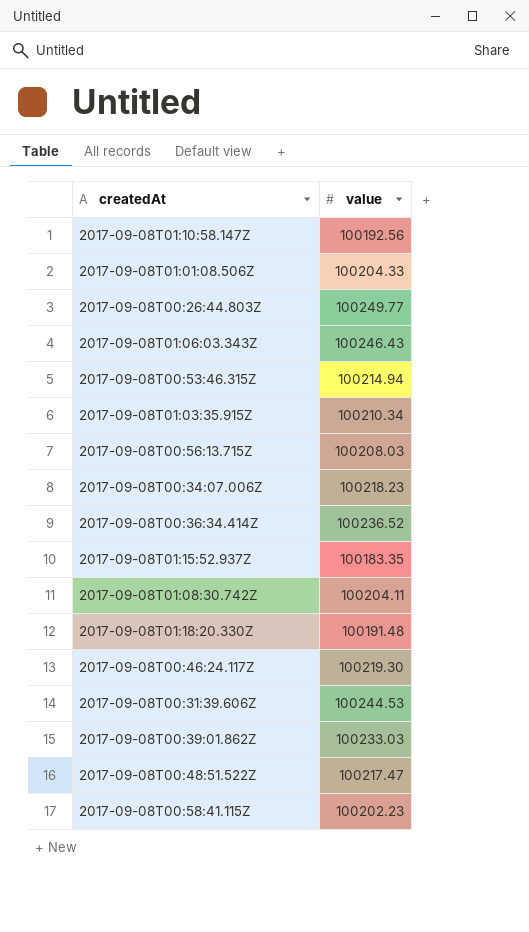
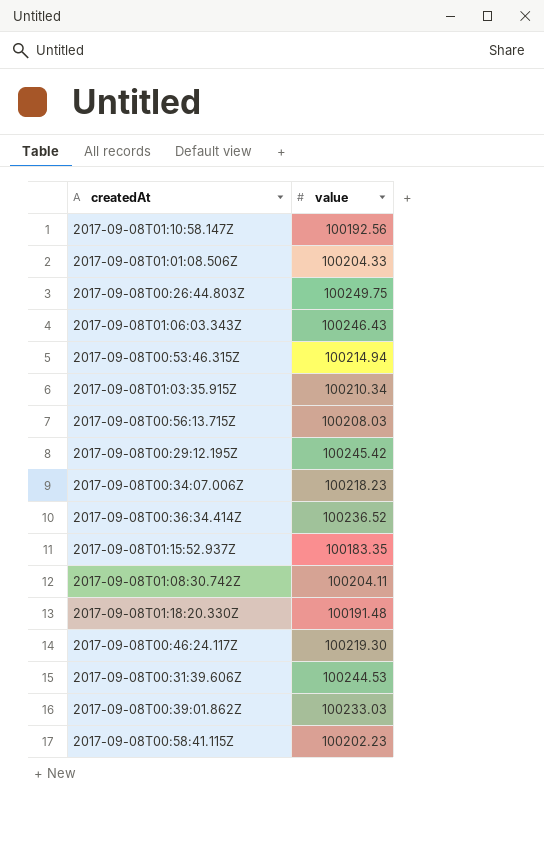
row 2017-09-08T00:48:51.522Z: 100217.47 -> none
2017-09-08T00:26:44.803Z | value: 100249.77 -> 100249.75
row 2017-09-08T00:29:12.195Z: none -> 100245.42

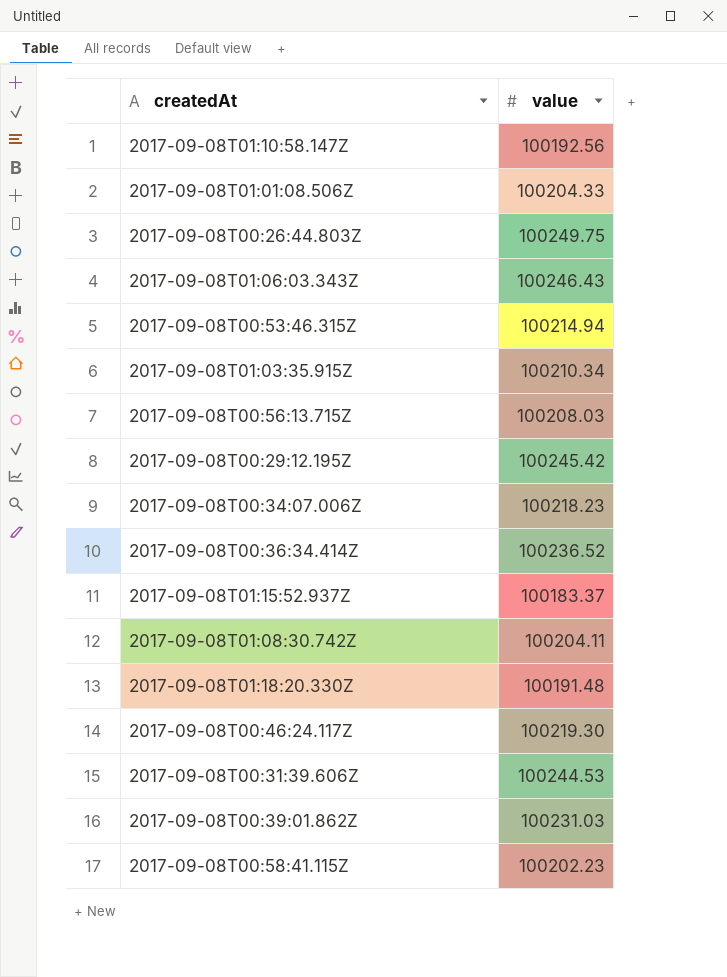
2017-09-08T01:15:52.937Z | value: 100183.35 -> 100183.37
2017-09-08T00:39:01.862Z | value: 100233.03 -> 100231.03

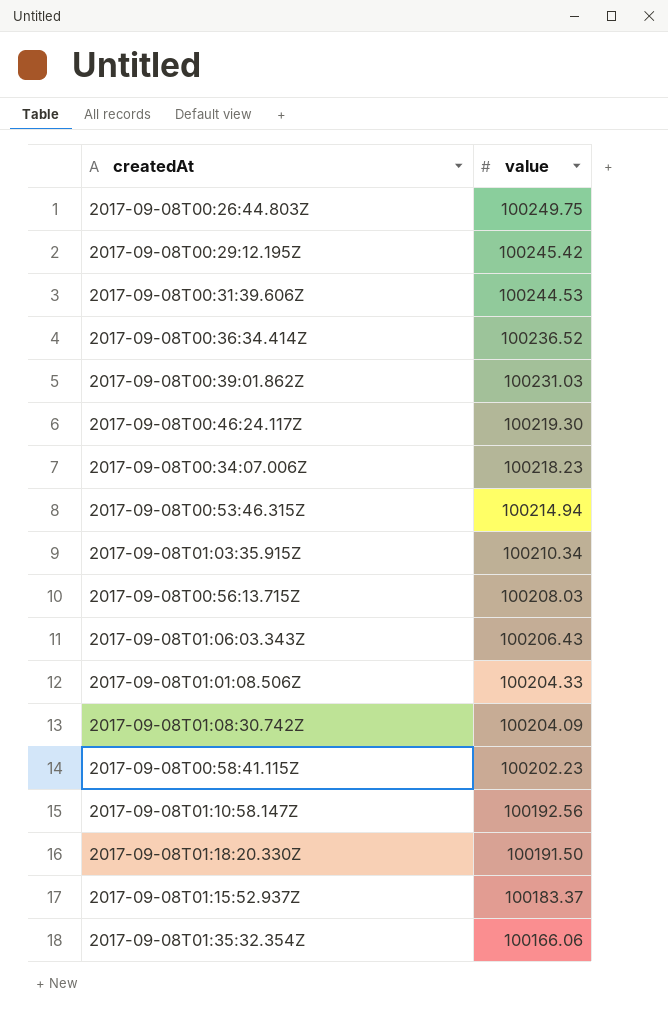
row order: none -> value descending
2017-09-08T01:06:03.343Z | value: 100246.43 -> 100206.43
2017-09-08T01:08:30.742Z | value: 100204.11 -> 100204.09
2017-09-08T01:18:20.330Z | value: 100191.48 -> 100191.50
row 2017-09-08T01:35:32.354Z: none -> 100166.06

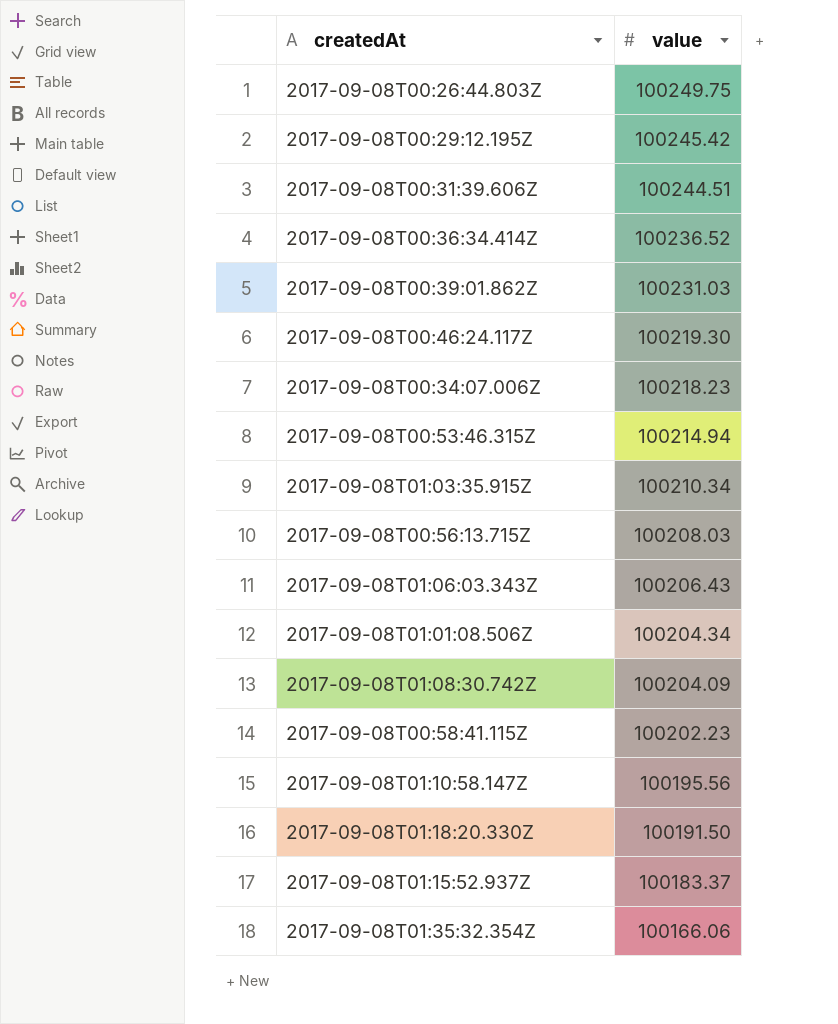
2017-09-08T00:31:39.606Z | value: 100244.53 -> 100244.51
2017-09-08T01:01:08.506Z | value: 100204.33 -> 100204.34
2017-09-08T01:10:58.147Z | value: 100192.56 -> 100195.56

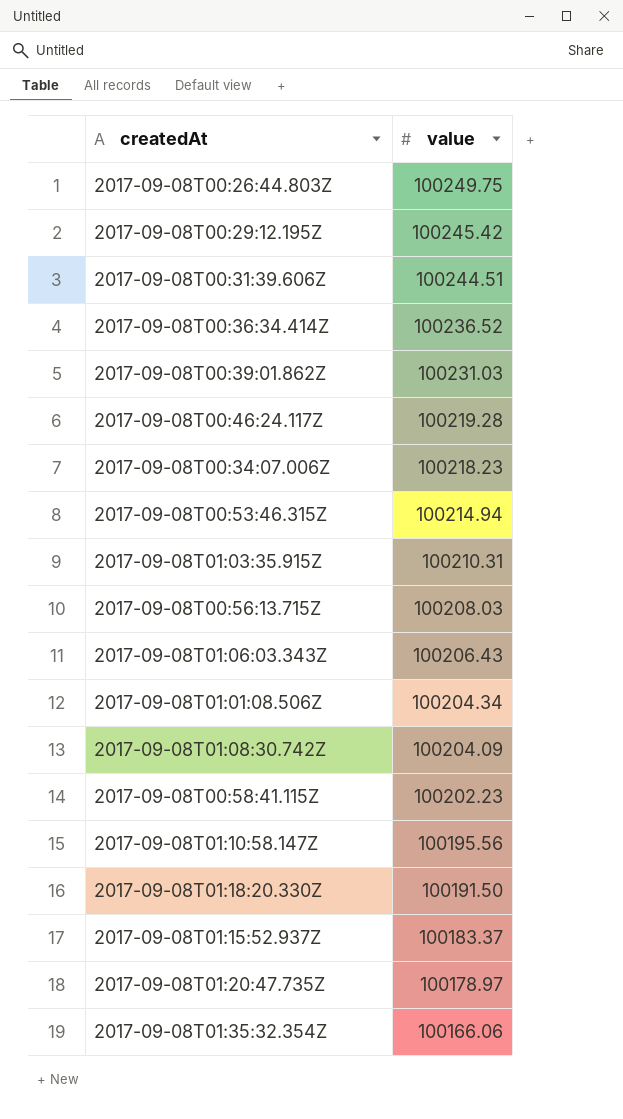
2017-09-08T00:46:24.117Z | value: 100219.30 -> 100219.28
2017-09-08T01:03:35.915Z | value: 100210.34 -> 100210.31
row 2017-09-08T01:20:47.735Z: none -> 100178.97

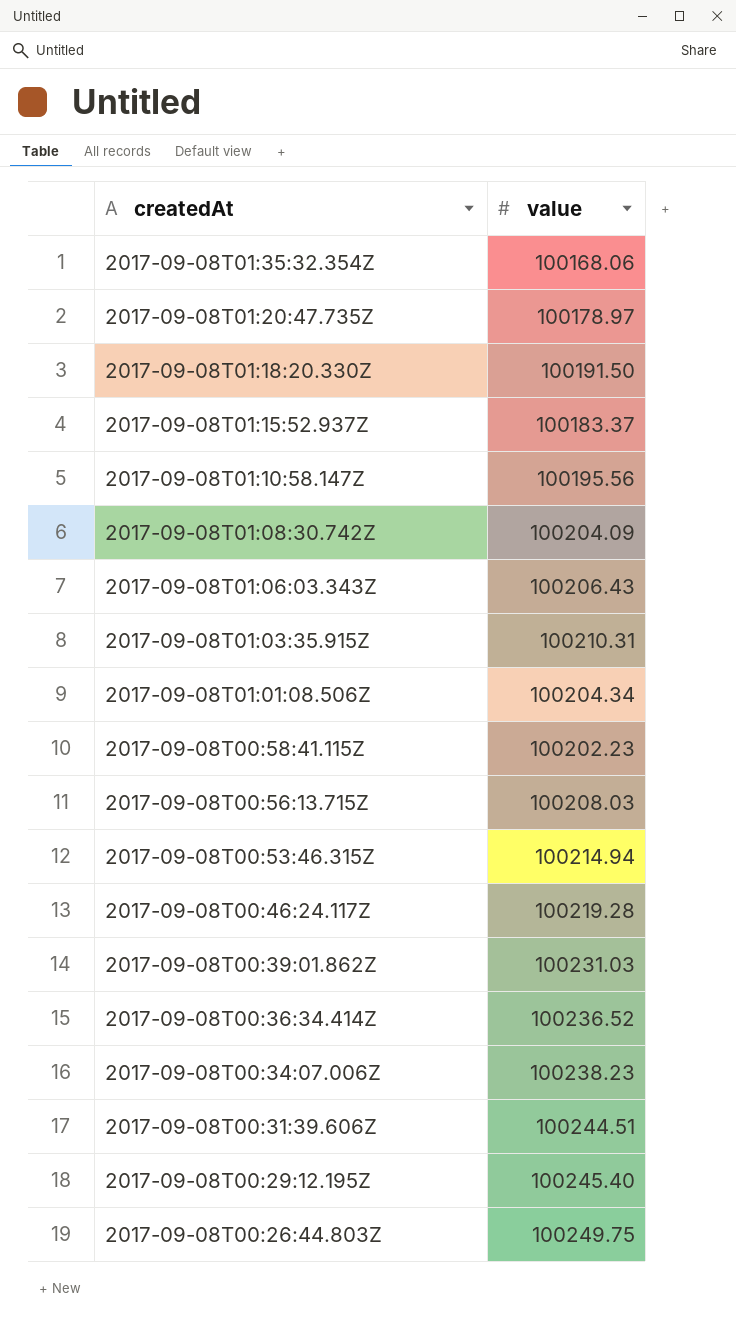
row order: value descending -> createdAt descending
2017-09-08T01:35:32.354Z | value: 100166.06 -> 100168.06
2017-09-08T00:34:07.006Z | value: 100218.23 -> 100238.23
2017-09-08T00:29:12.195Z | value: 100245.42 -> 100245.40

